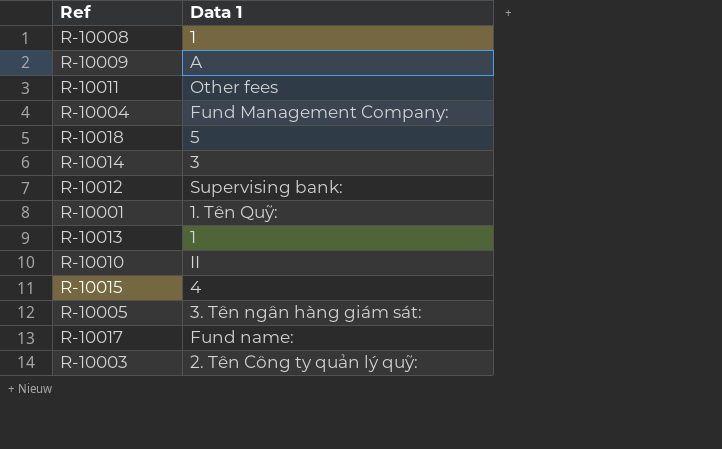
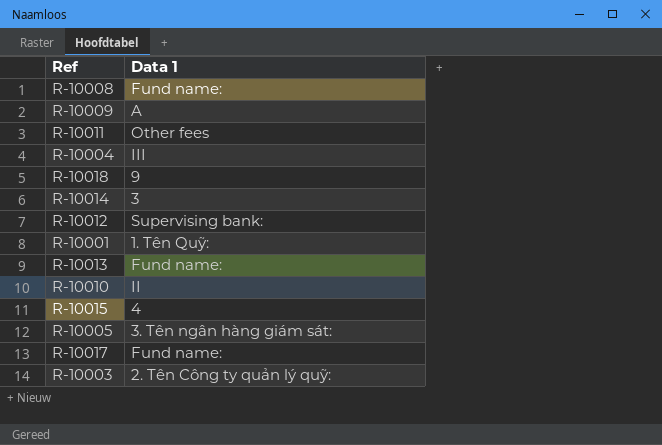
R-10008 | Data 1: 1 -> Fund name:
R-10004 | Data 1: Fund Management Company: -> III
R-10018 | Data 1: 5 -> 9
R-10013 | Data 1: 1 -> Fund name:

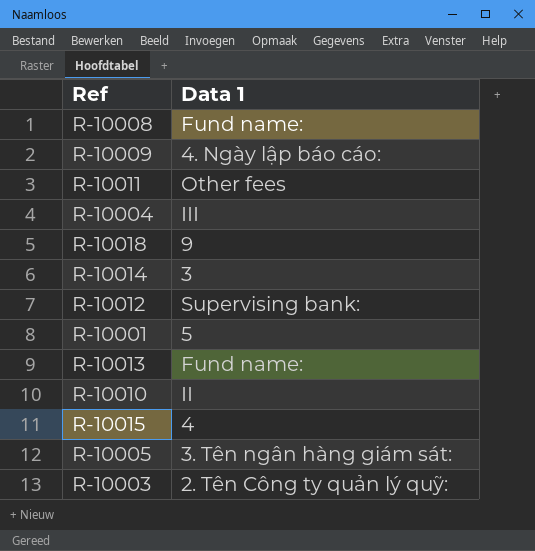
row R-10017: Fund name: -> none
R-10009 | Data 1: A -> 4. Ngày lập báo cáo:
R-10001 | Data 1: 1. Tên Quỹ: -> 5

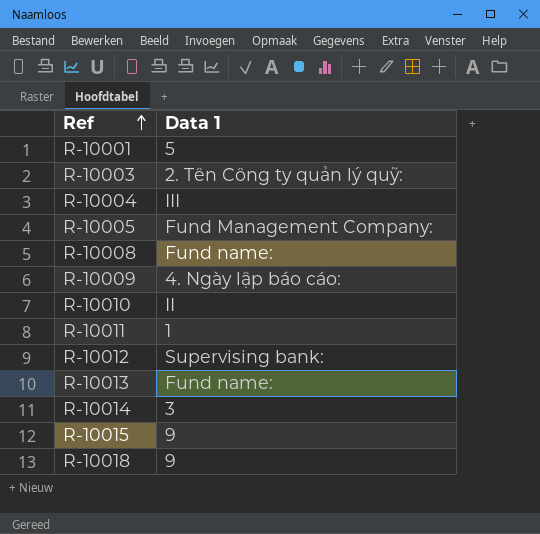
row order: none -> Ref ascending
R-10005 | Data 1: 3. Tên ngân hàng giám sát: -> Fund Management Company:
R-10011 | Data 1: Other fees -> 1
R-10015 | Data 1: 4 -> 9

